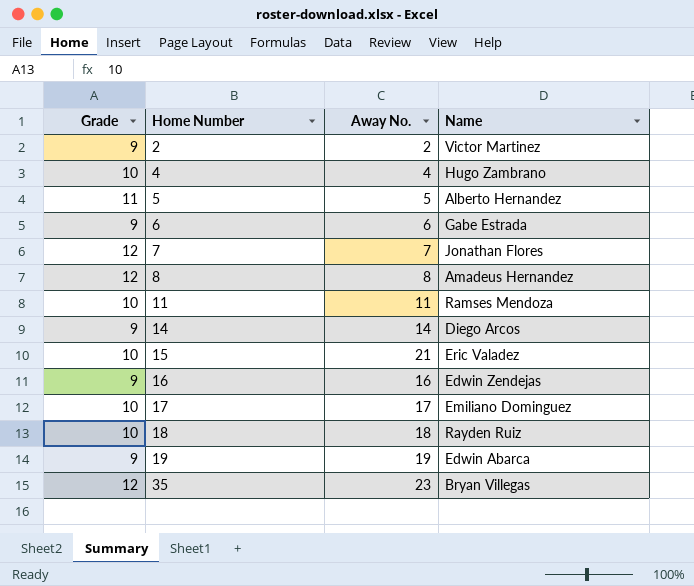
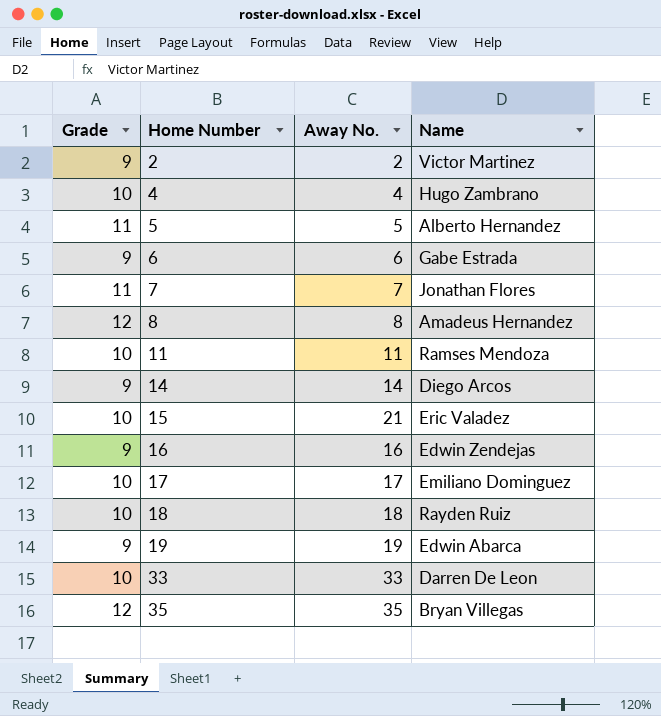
7 | Grade: 12 -> 11
row 33: none -> 10 | 33 | Darren De Leon
35 | Away No.: 23 -> 35

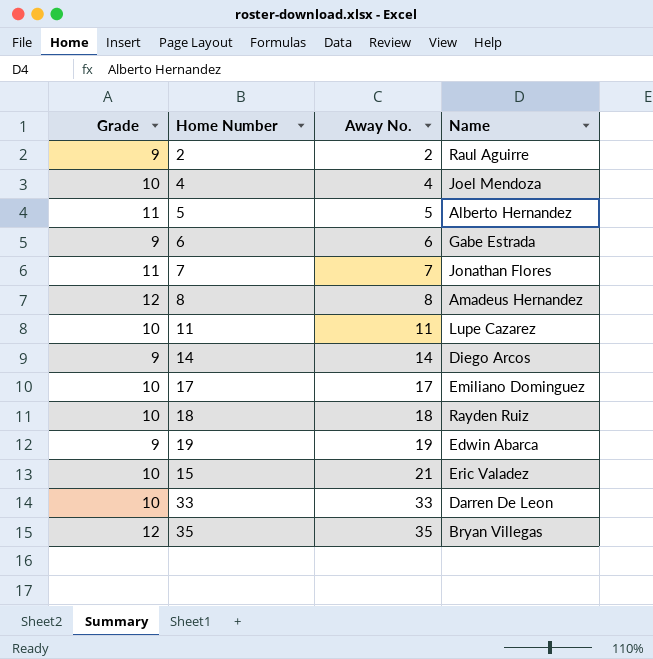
row order: Home Number ascending -> Away No. ascending
row 16: 9 | 16 | Edwin Zendejas -> none
2 | Name: Victor Martinez -> Raul Aguirre
4 | Name: Hugo Zambrano -> Joel Mendoza
11 | Name: Ramses Mendoza -> Lupe Cazarez

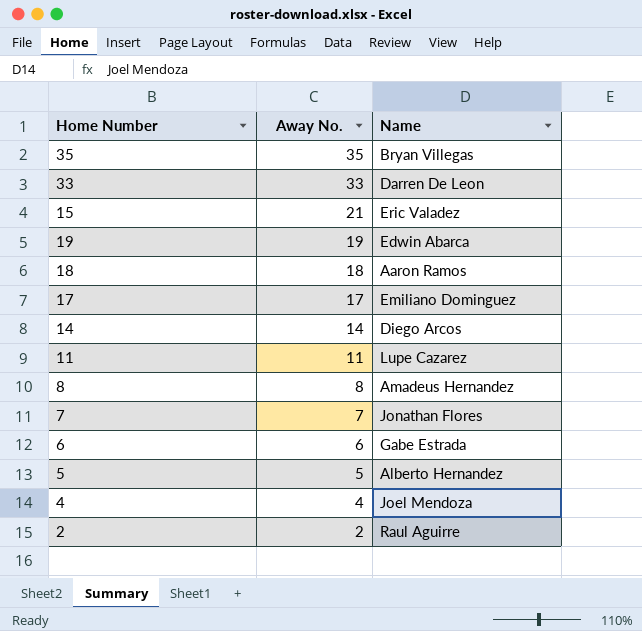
row order: Away No. ascending -> Away No. descending
column Grade | position: 1 -> none
18 | Name: Rayden Ruiz -> Aaron Ramos

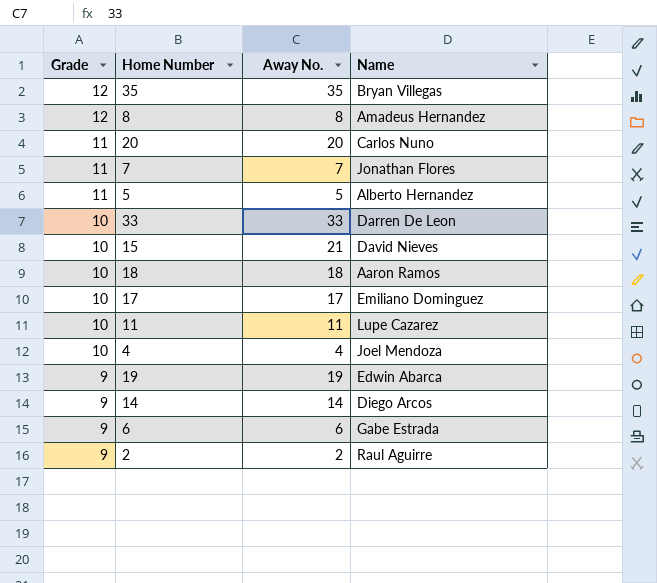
row order: Away No. descending -> Grade descending
column Grade | position: none -> 1
row 20: none -> 11 | 20 | Carlos Nuno
15 | Name: Eric Valadez -> David Nieves

